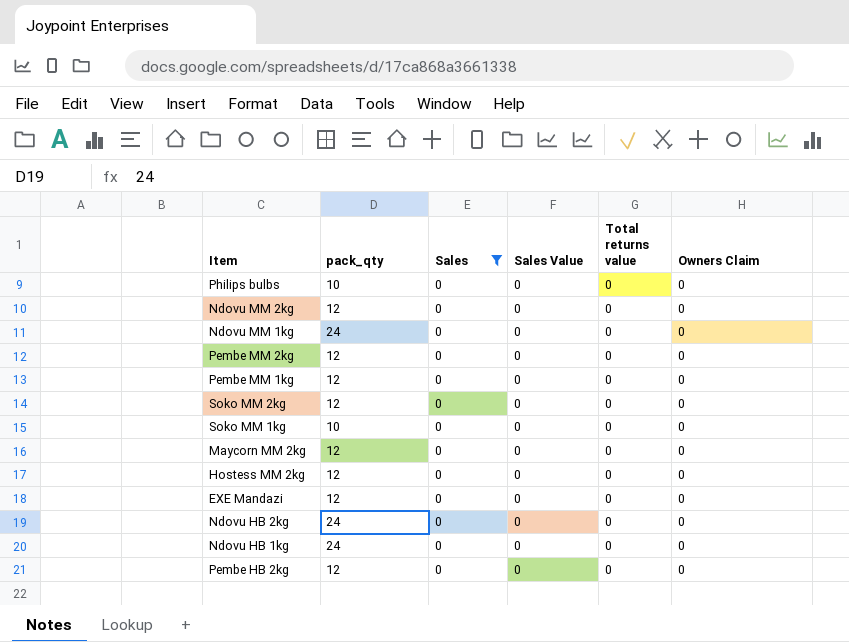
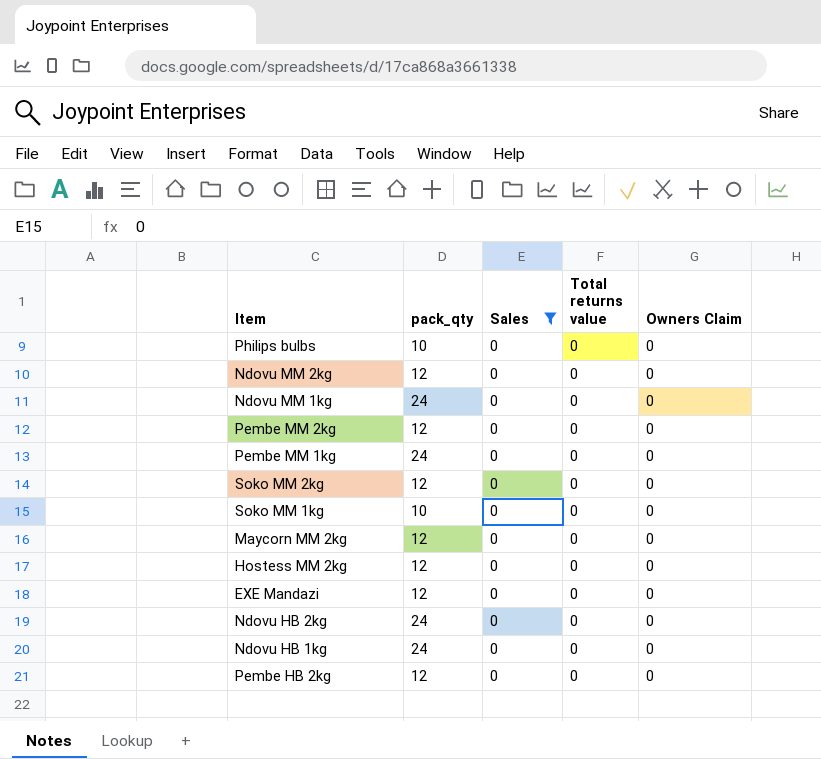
column Sales Value | position: 4 -> none
Pembe MM 1kg | pack_qty: 12 -> 24

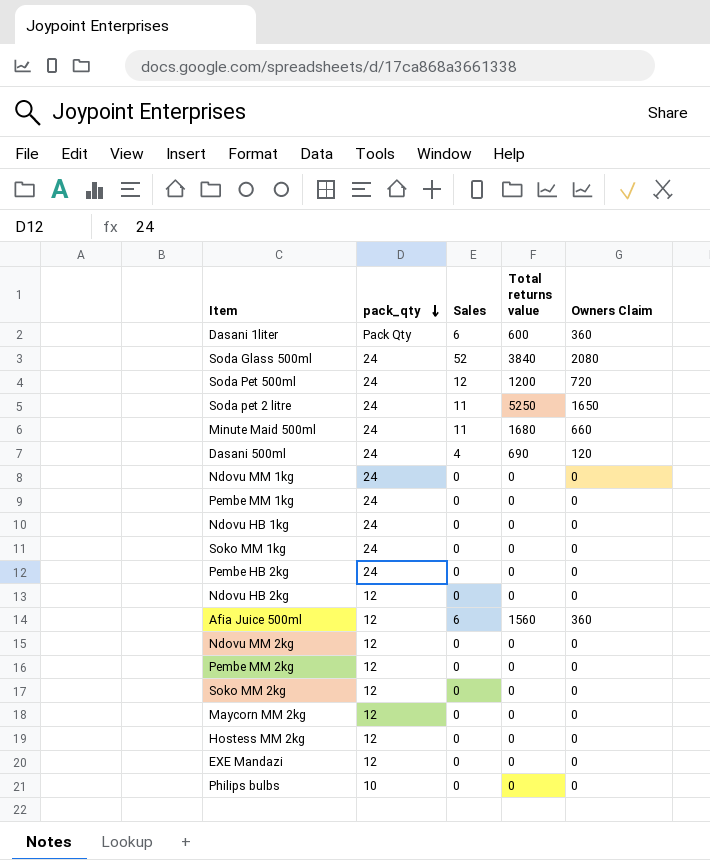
filter: Sales = 0 -> none
row order: none -> pack_qty descending
Soko MM 1kg | pack_qty: 10 -> 24
Pembe HB 2kg | pack_qty: 12 -> 24
Ndovu HB 2kg | pack_qty: 24 -> 12

